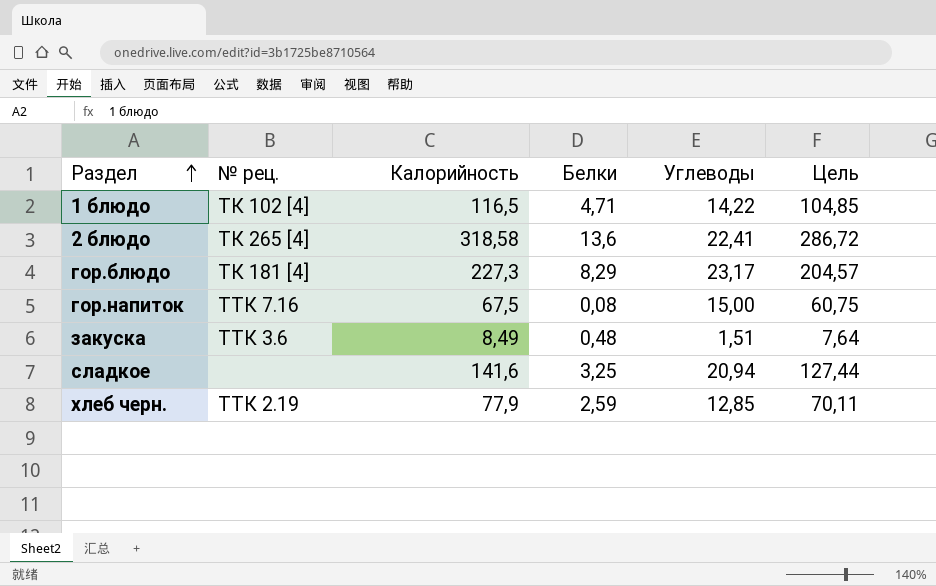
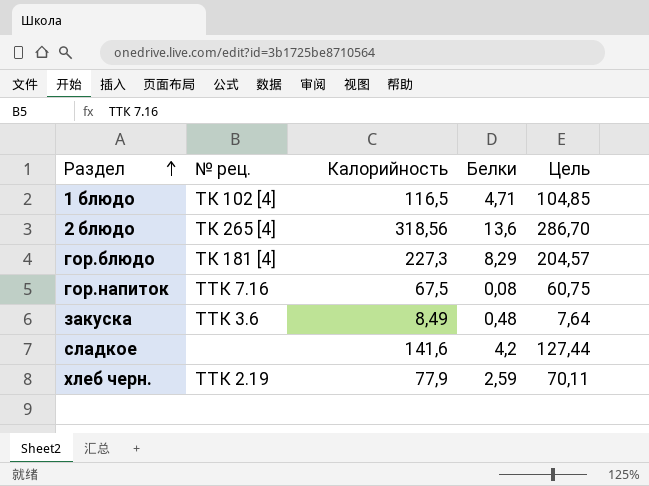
column Углеводы | position: 5 -> none
2 блюдо | Калорийность: 318,58 -> 318,56
2 блюдо | Цель: 286,72 -> 286,70
сладкое | Белки: 3,25 -> 4,2

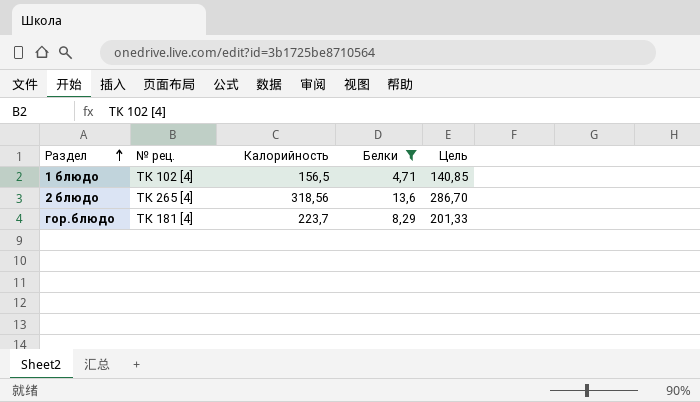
filter: none -> Белки >= 4,71
1 блюдо | Калорийность: 116,5 -> 156,5
1 блюдо | Цель: 104,85 -> 140,85
гор.блюдо | Калорийность: 227,3 -> 223,7
гор.блюдо | Цель: 204,57 -> 201,33

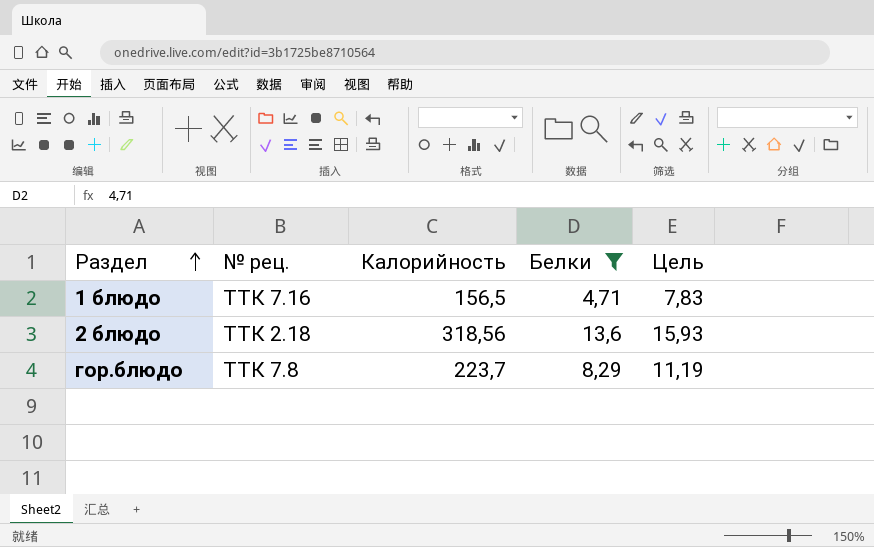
column Цель | formula: [Калорийность] * 0,9 -> [Калорийность] * 0,05
1 блюдо | № рец.: ТК 102 [4] -> ТТК 7.16
2 блюдо | № рец.: ТК 265 [4] -> ТТК 2.18
гор.блюдо | № рец.: ТК 181 [4] -> ТТК 7.8

